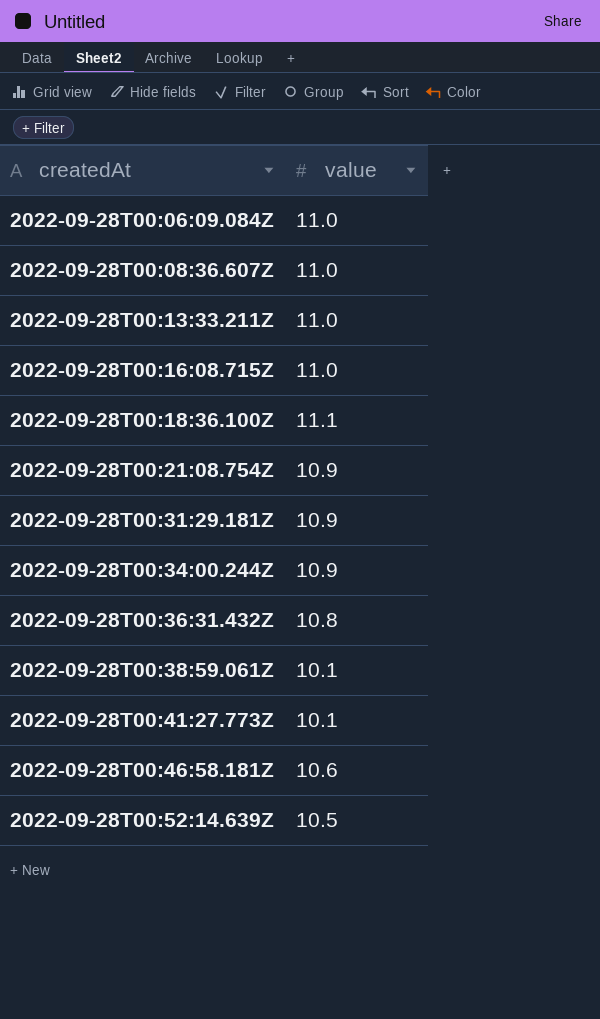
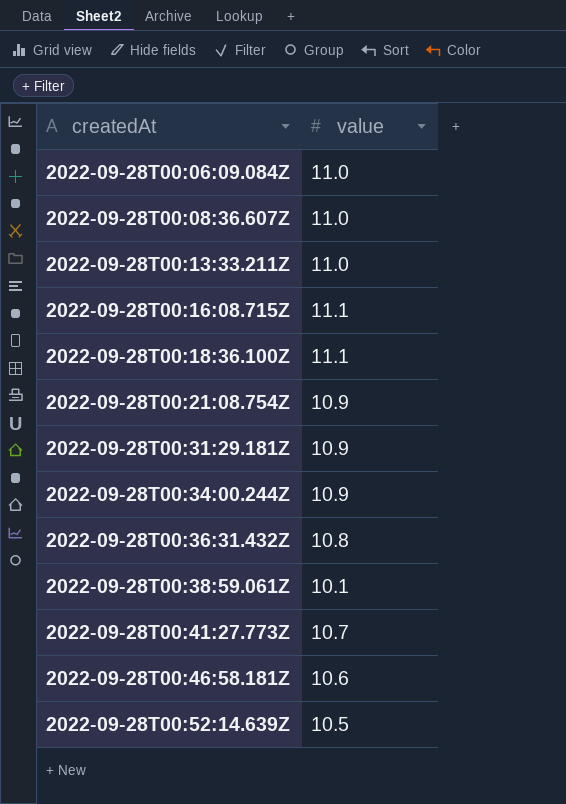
2022-09-28T00:16:08.715Z | value: 11.0 -> 11.1
2022-09-28T00:41:27.773Z | value: 10.1 -> 10.7

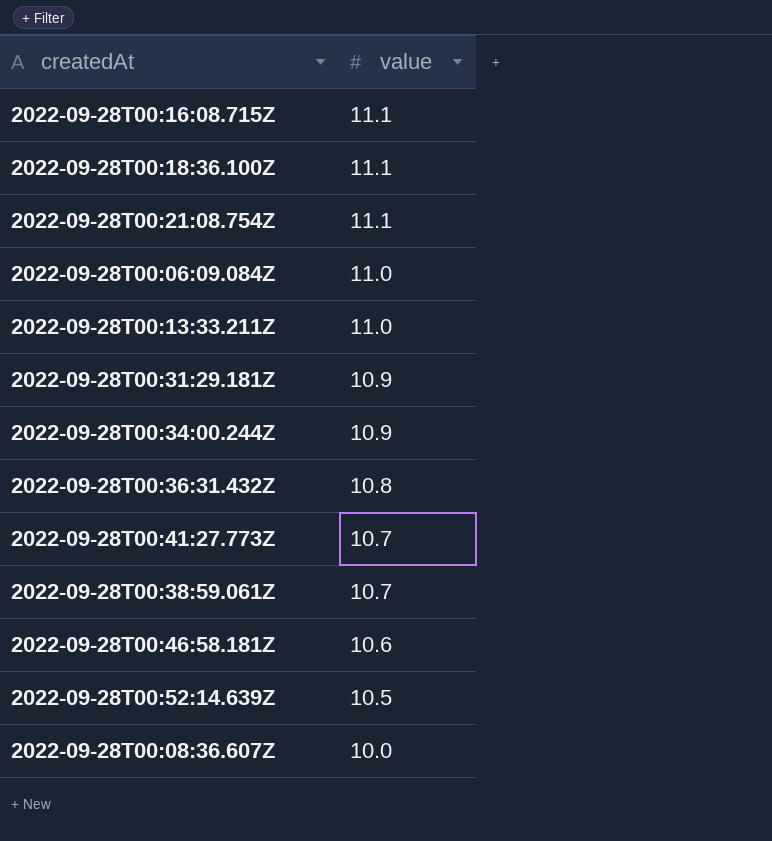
row order: createdAt ascending -> value descending
2022-09-28T00:21:08.754Z | value: 10.9 -> 11.1
2022-09-28T00:38:59.061Z | value: 10.1 -> 10.7
2022-09-28T00:08:36.607Z | value: 11.0 -> 10.0

